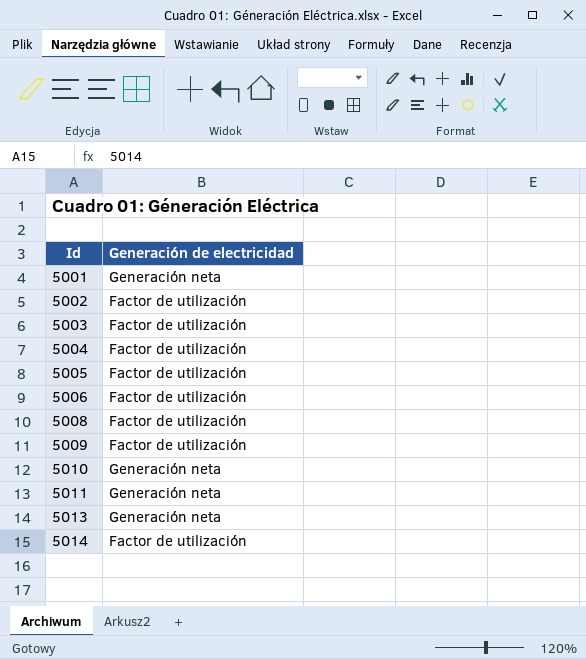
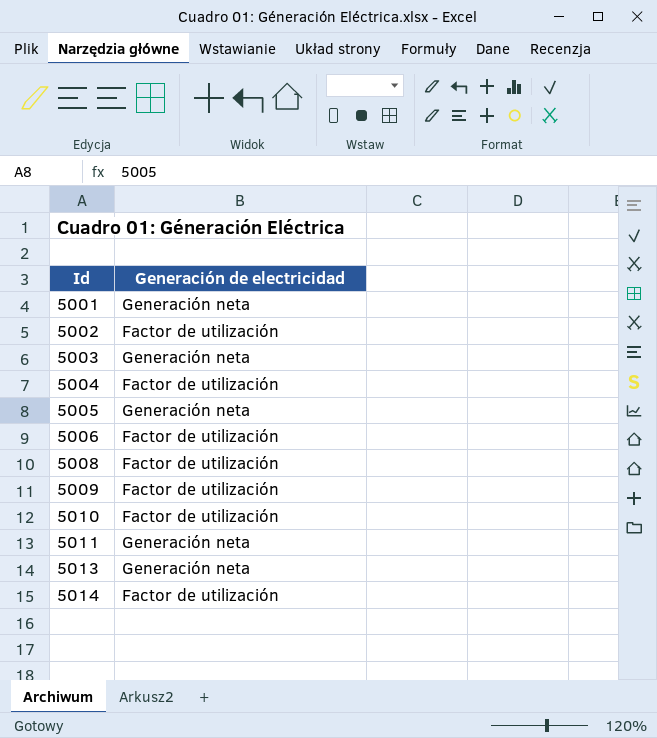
5003 | Generación de electricidad: Factor de utilización -> Generación neta
5005 | Generación de electricidad: Factor de utilización -> Generación neta
5010 | Generación de electricidad: Generación neta -> Factor de utilización

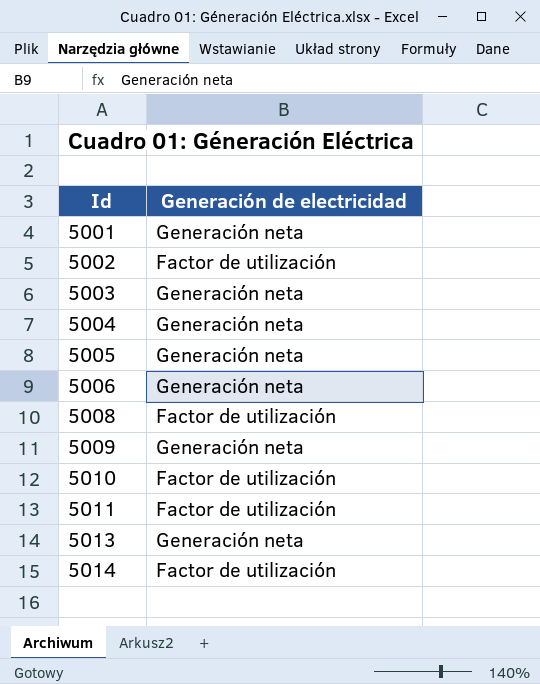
5004 | Generación de electricidad: Factor de utilización -> Generación neta
5006 | Generación de electricidad: Factor de utilización -> Generación neta
5009 | Generación de electricidad: Factor de utilización -> Generación neta
5011 | Generación de electricidad: Generación neta -> Factor de utilización

